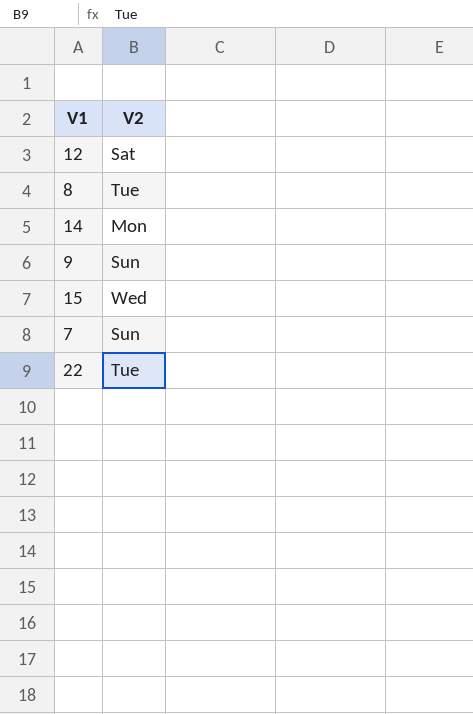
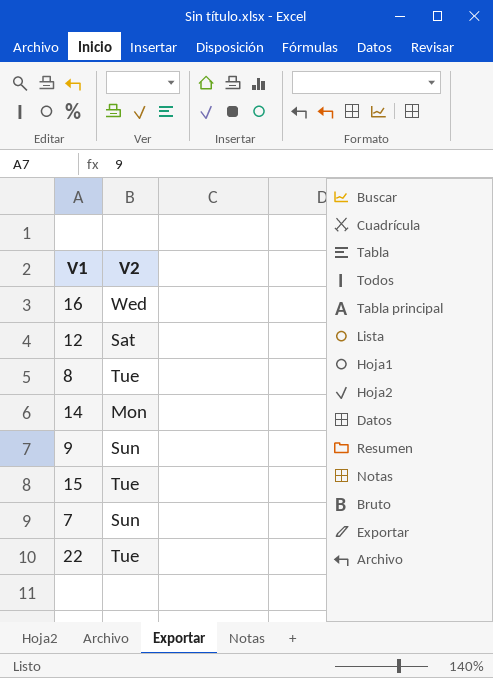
row 16: none -> Wed
15 | V2: Wed -> Tue

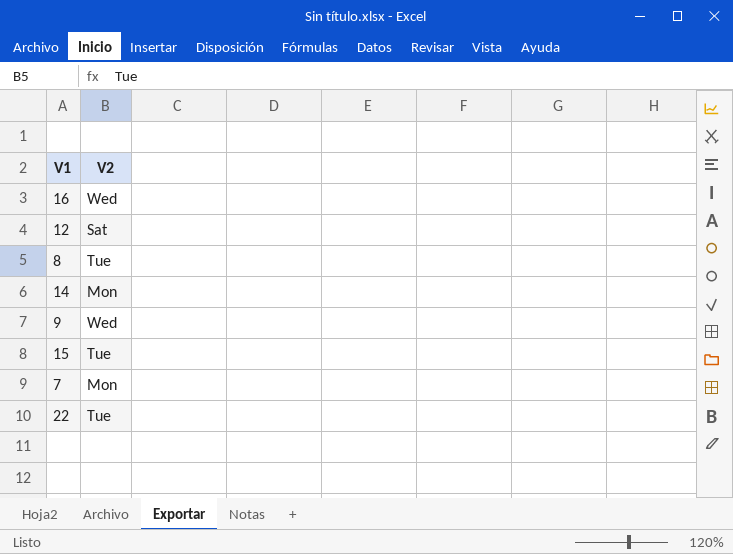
9 | V2: Sun -> Wed
7 | V2: Sun -> Mon

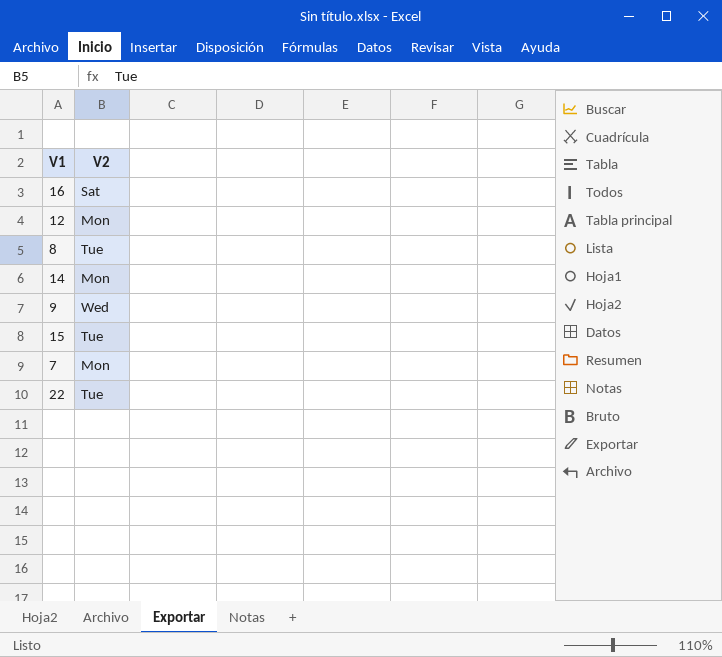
16 | V2: Wed -> Sat
12 | V2: Sat -> Mon

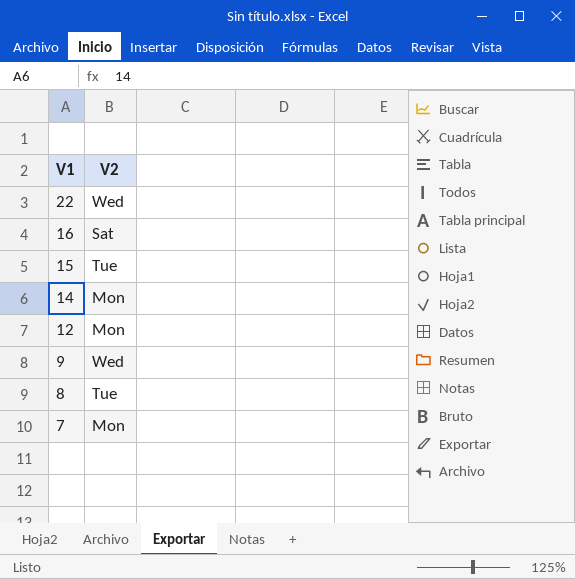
row order: none -> V1 descending
22 | V2: Tue -> Wed

